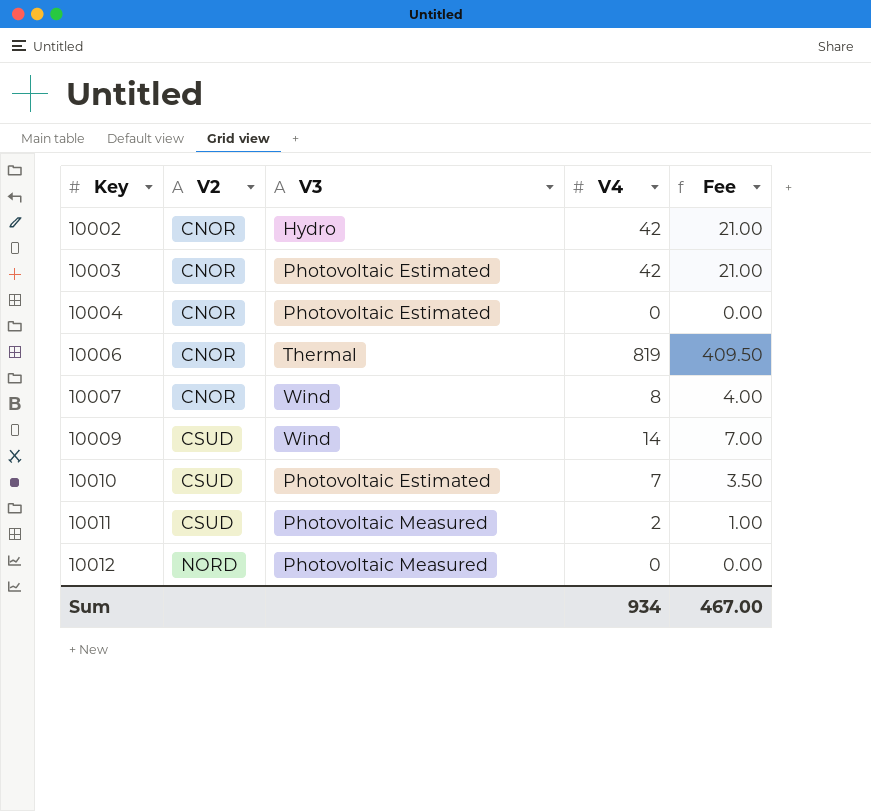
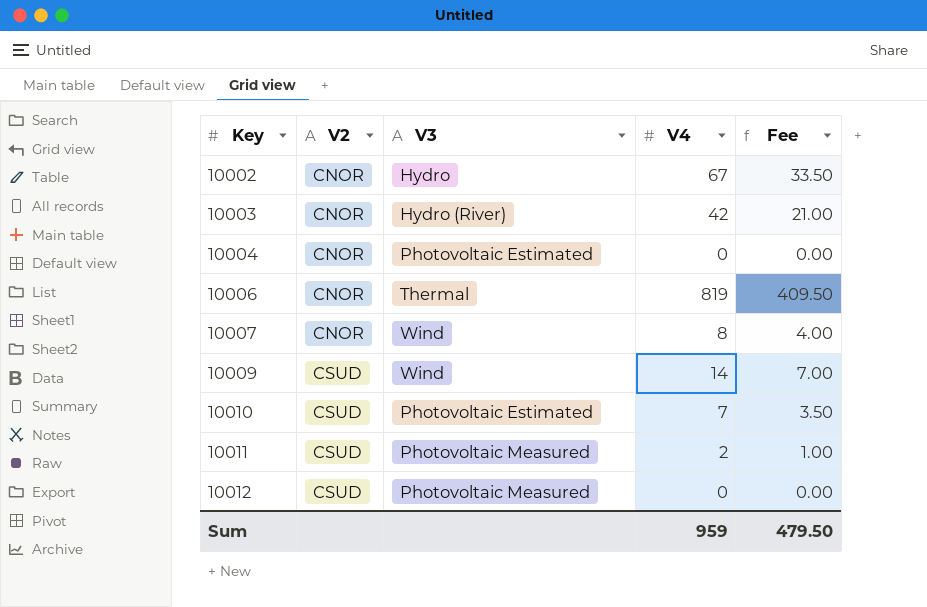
10002 | V4: 42 -> 67
10002 | Fee: 21.00 -> 33.50
10003 | V3: Photovoltaic Estimated -> Hydro (River)
10012 | V2: NORD -> CSUD
Sum | V4: 934 -> 959
Sum | Fee: 467.00 -> 479.50

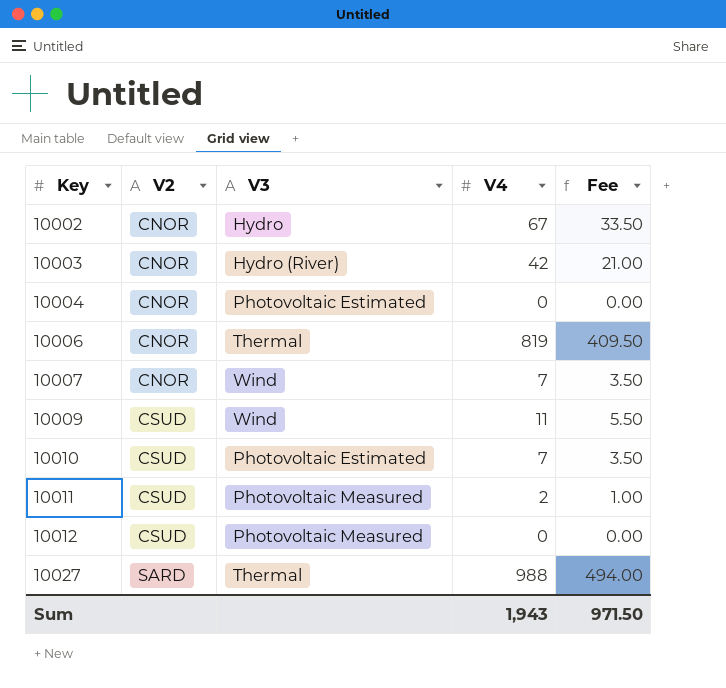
10007 | V4: 8 -> 7
10007 | Fee: 4.00 -> 3.50
10009 | V4: 14 -> 11
10009 | Fee: 7.00 -> 5.50
row 10027: none -> SARD | Thermal | 988 | 494.00
Sum | V4: 959 -> 1,943
Sum | Fee: 479.50 -> 971.50

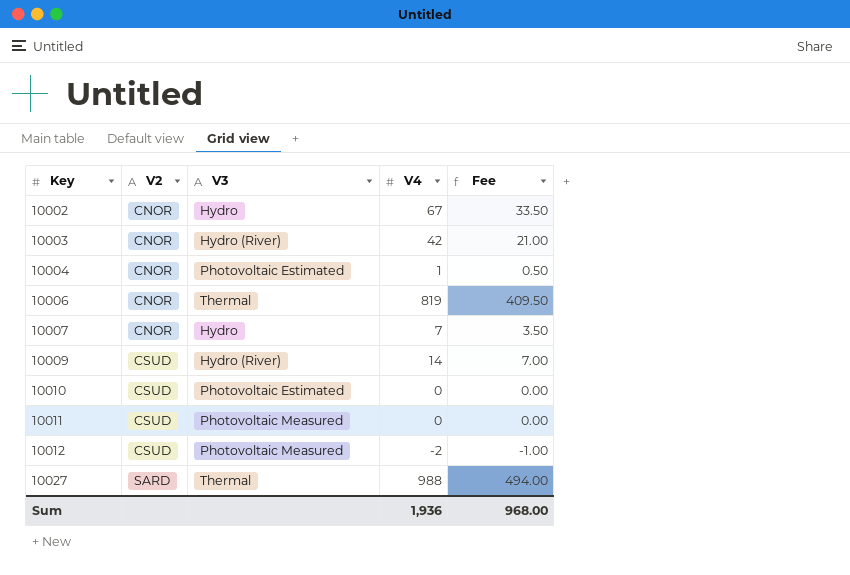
10004 | V4: 0 -> 1
10004 | Fee: 0.00 -> 0.50
10007 | V3: Wind -> Hydro
10009 | V3: Wind -> Hydro (River)
10009 | V4: 11 -> 14
10009 | Fee: 5.50 -> 7.00
10010 | V4: 7 -> 0
10010 | Fee: 3.50 -> 0.00
10011 | V4: 2 -> 0
10011 | Fee: 1.00 -> 0.00
10012 | V4: 0 -> -2
10012 | Fee: 0.00 -> -1.00
Sum | V4: 1,943 -> 1,936
Sum | Fee: 971.50 -> 968.00

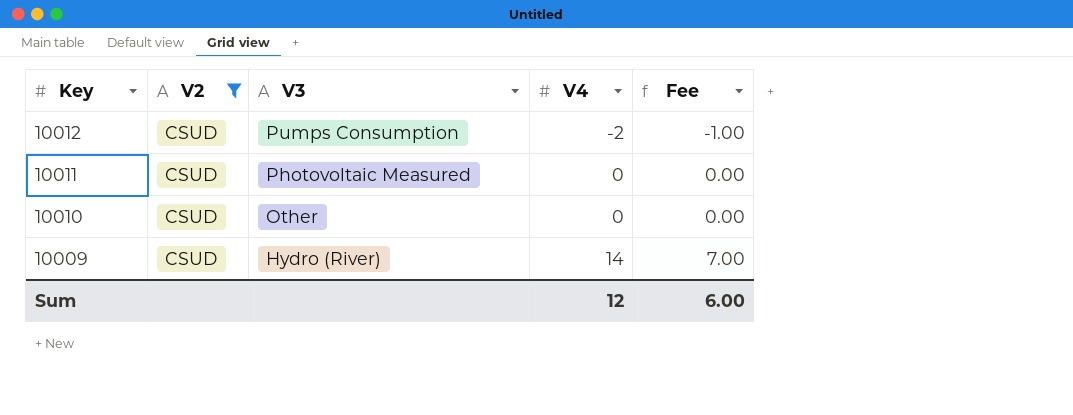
filter: none -> V2 = CSUD
row order: Key ascending -> Key descending
10012 | V3: Photovoltaic Measured -> Pumps Consumption
10010 | V3: Photovoltaic Estimated -> Other
Sum | V4: 1,936 -> 12
Sum | Fee: 968.00 -> 6.00

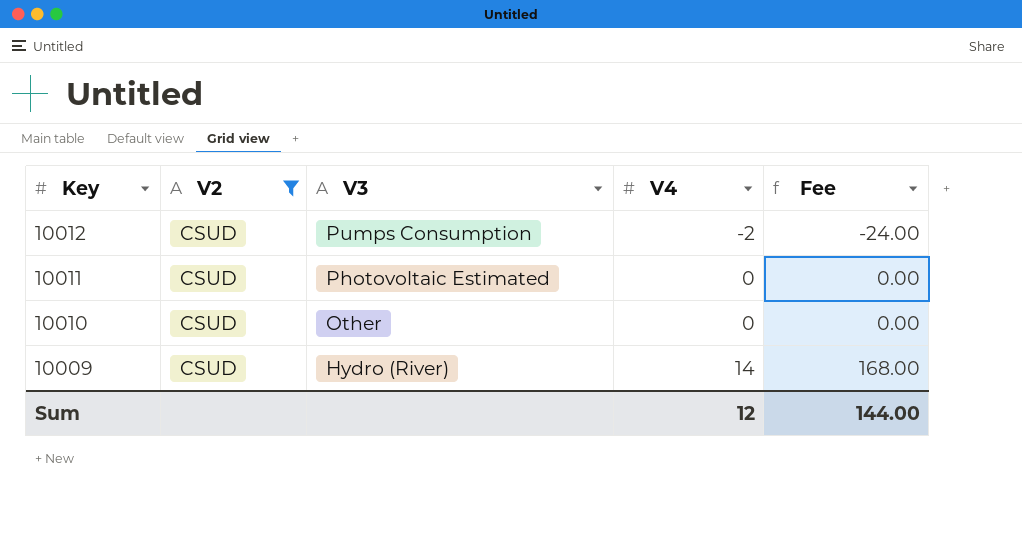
column Fee | formula: [V4] * 0.5 -> [V4] * 12
10011 | V3: Photovoltaic Measured -> Photovoltaic Estimated
Sum | Fee: 6.00 -> 144.00

